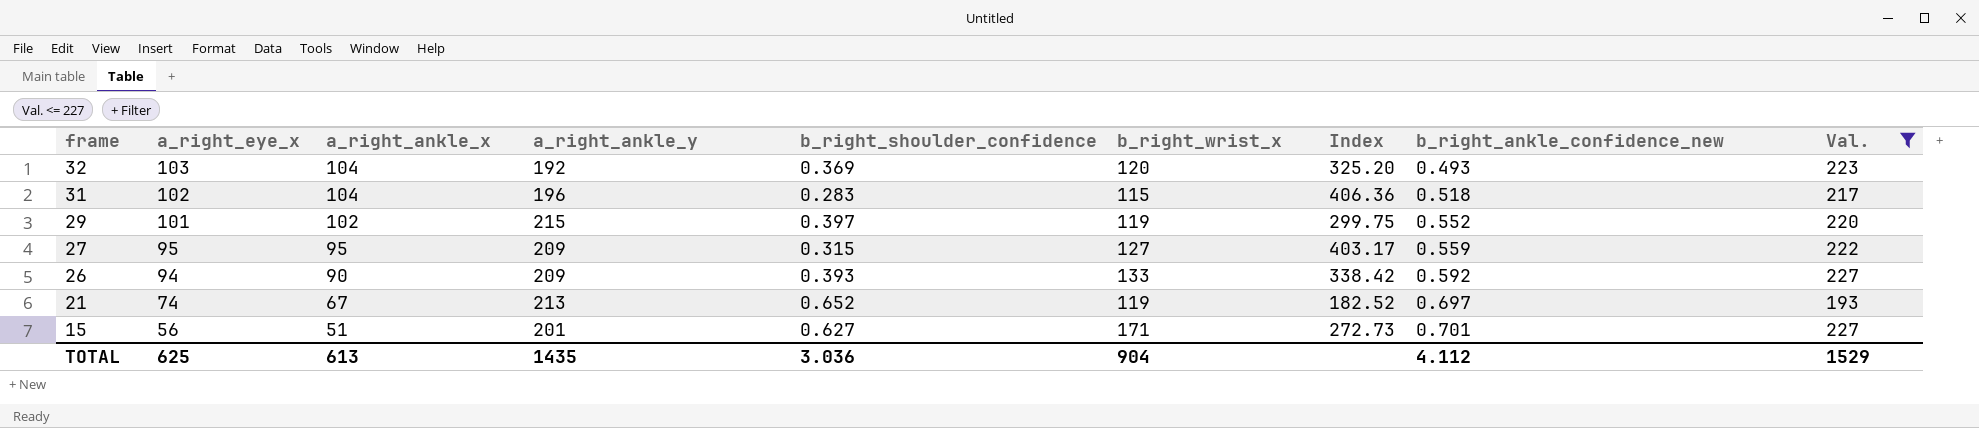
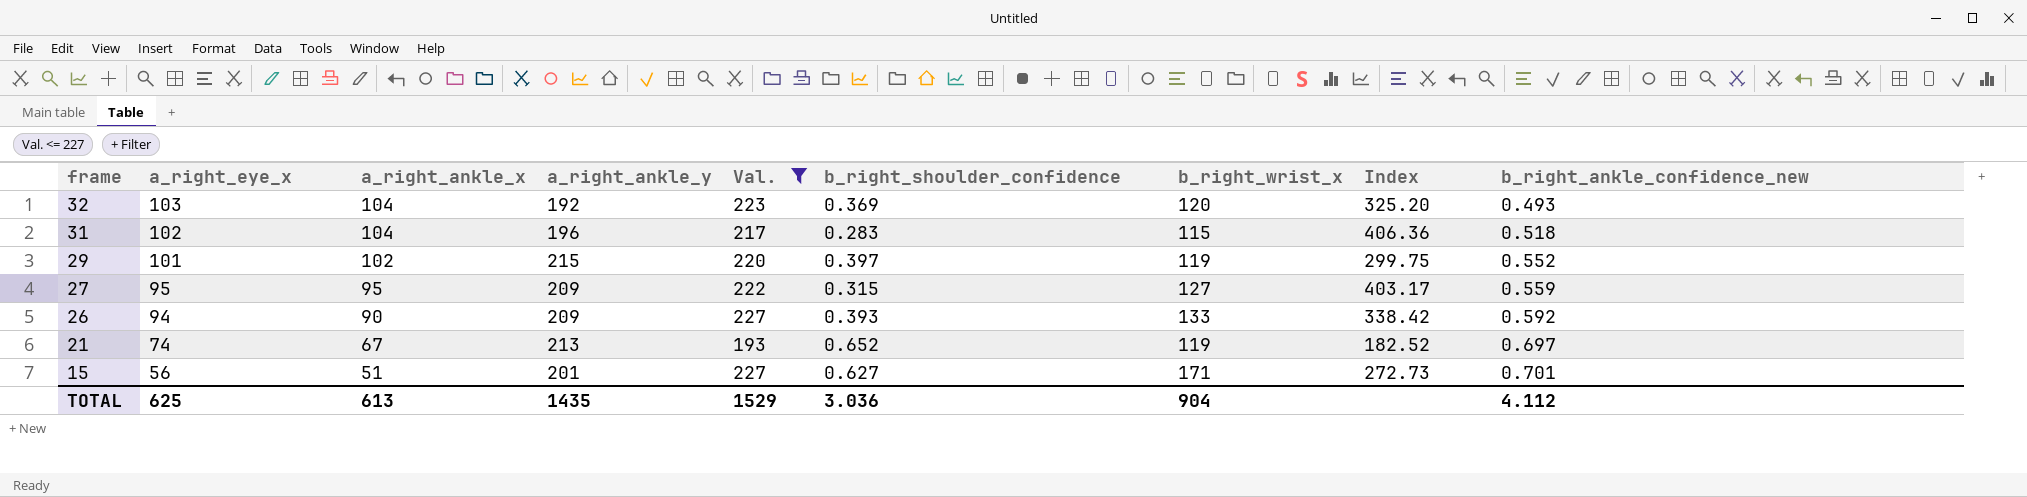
column Val. | position: 9 -> 5

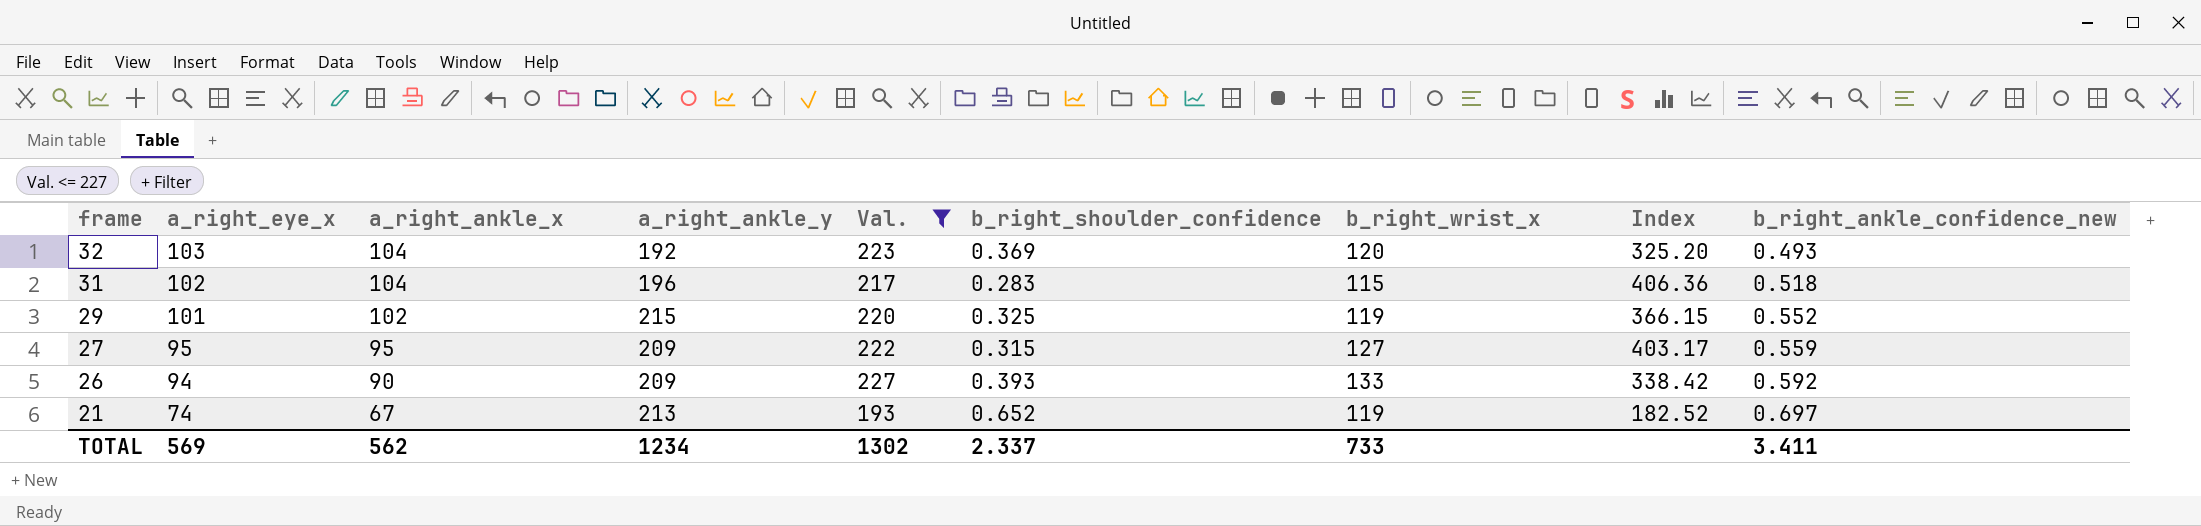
row 15: 56 | 51 | 201 | 227 | 0.627 | 171 | 272.73 | 0.701 -> none
29 | b_right_shoulder_confidence: 0.397 -> 0.325
29 | Index: 299.75 -> 366.15
TOTAL | a_right_eye_x: 625 -> 569
TOTAL | a_right_ankle_x: 613 -> 562
TOTAL | a_right_ankle_y: 1435 -> 1234
TOTAL | Val.: 1529 -> 1302
TOTAL | b_right_shoulder_confidence: 3.036 -> 2.337
TOTAL | b_right_wrist_x: 904 -> 733
TOTAL | b_right_ankle_confidence_new: 4.112 -> 3.411

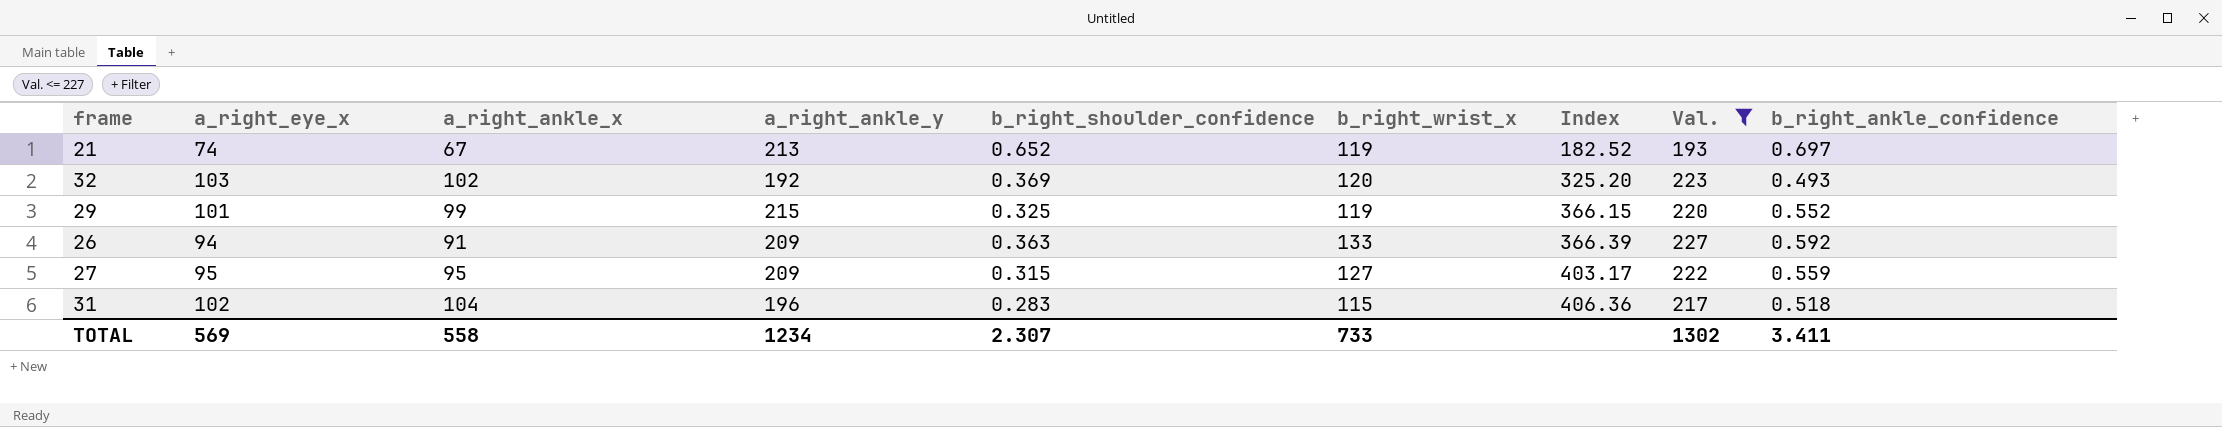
row order: frame descending -> Index ascending
column Val. | position: 5 -> 8
column name: b_right_ankle_confidence_new -> b_right_ankle_confidence
32 | a_right_ankle_x: 104 -> 102
29 | a_right_ankle_x: 102 -> 99
26 | a_right_ankle_x: 90 -> 91
26 | b_right_shoulder_confidence: 0.393 -> 0.363
26 | Index: 338.42 -> 366.39
TOTAL | a_right_ankle_x: 562 -> 558
TOTAL | b_right_shoulder_confidence: 2.337 -> 2.307

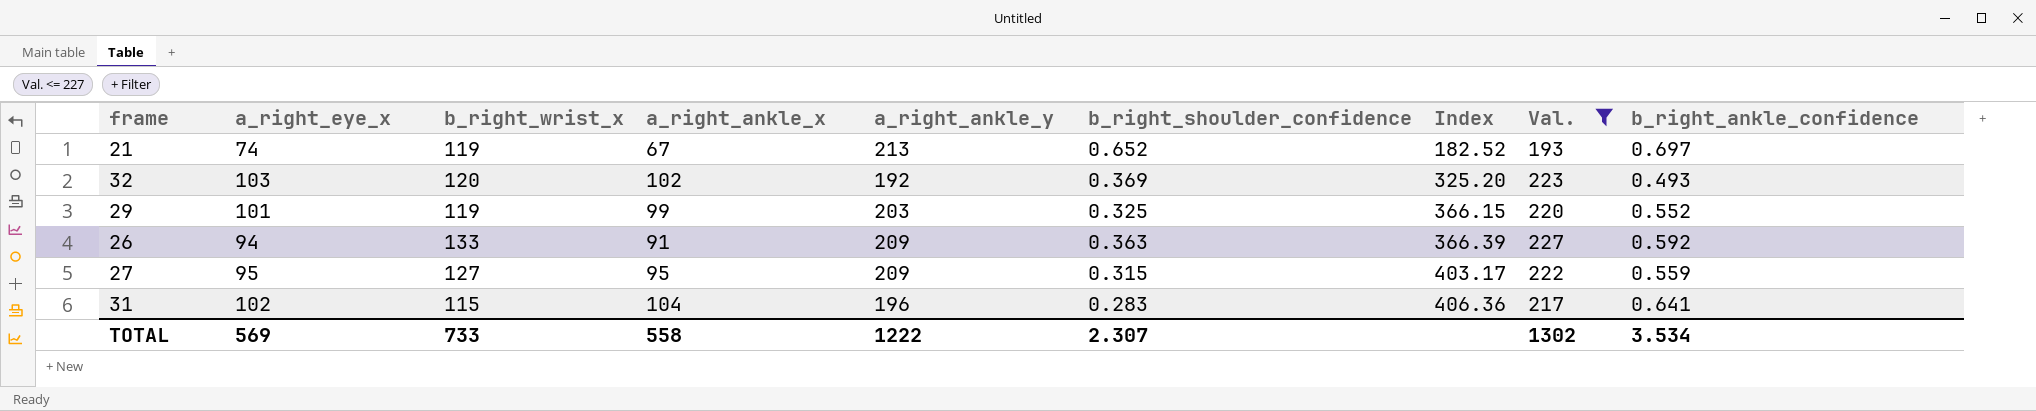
column b_right_wrist_x | position: 6 -> 3
29 | a_right_ankle_y: 215 -> 203
31 | b_right_ankle_confidence: 0.518 -> 0.641
TOTAL | a_right_ankle_y: 1234 -> 1222
TOTAL | b_right_ankle_confidence: 3.411 -> 3.534

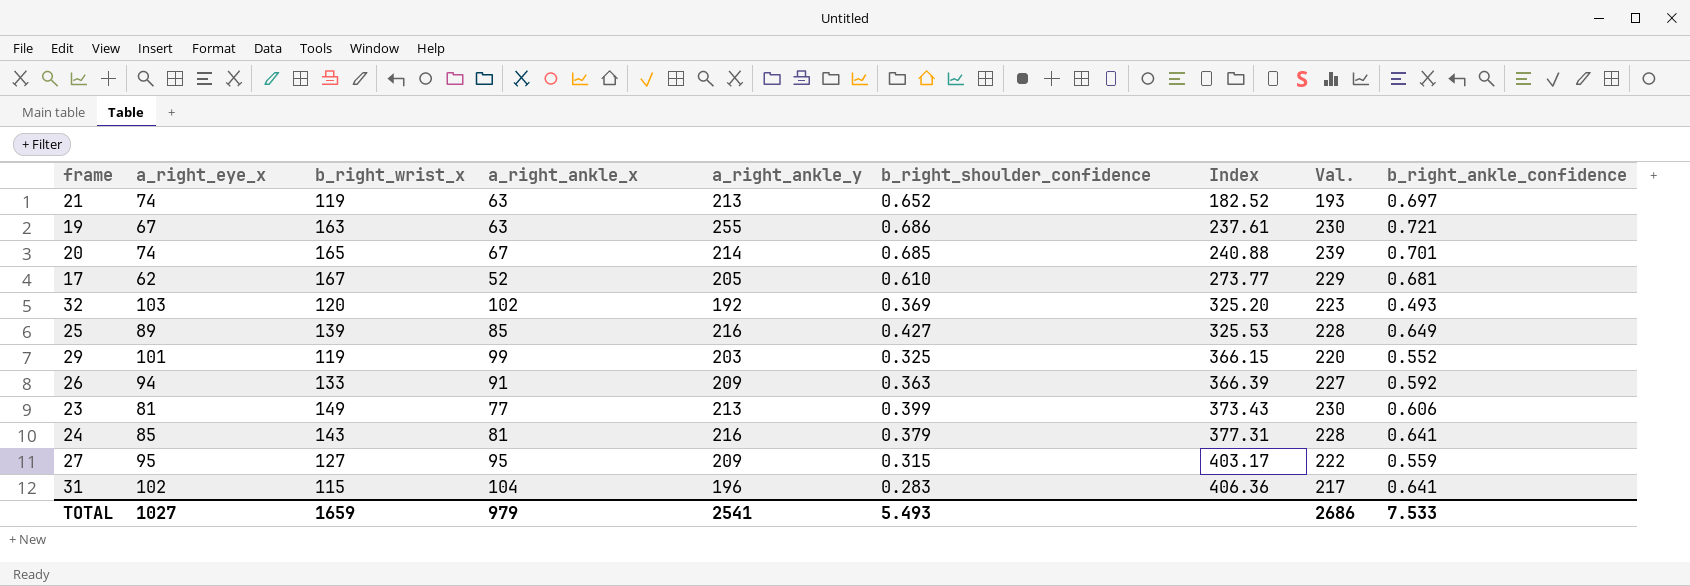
filter: Val. <= 227 -> none
21 | a_right_ankle_x: 67 -> 63
TOTAL | a_right_eye_x: 569 -> 1027
TOTAL | b_right_wrist_x: 733 -> 1659
TOTAL | a_right_ankle_x: 558 -> 979
TOTAL | a_right_ankle_y: 1222 -> 2541
TOTAL | b_right_shoulder_confidence: 2.307 -> 5.493
TOTAL | Val.: 1302 -> 2686
TOTAL | b_right_ankle_confidence: 3.534 -> 7.533

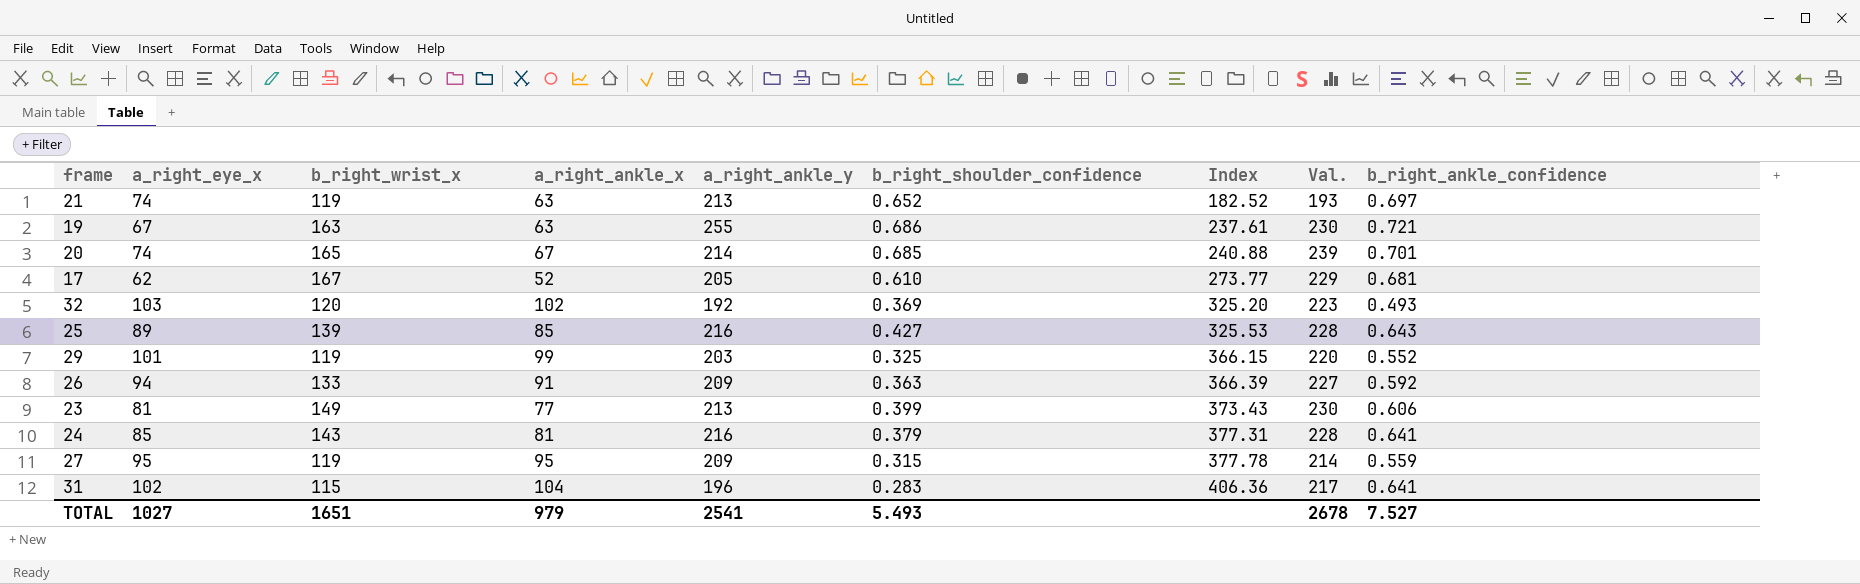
25 | b_right_ankle_confidence: 0.649 -> 0.643
27 | b_right_wrist_x: 127 -> 119
27 | Index: 403.17 -> 377.78
27 | Val.: 222 -> 214
TOTAL | b_right_wrist_x: 1659 -> 1651
TOTAL | Val.: 2686 -> 2678
TOTAL | b_right_ankle_confidence: 7.533 -> 7.527

